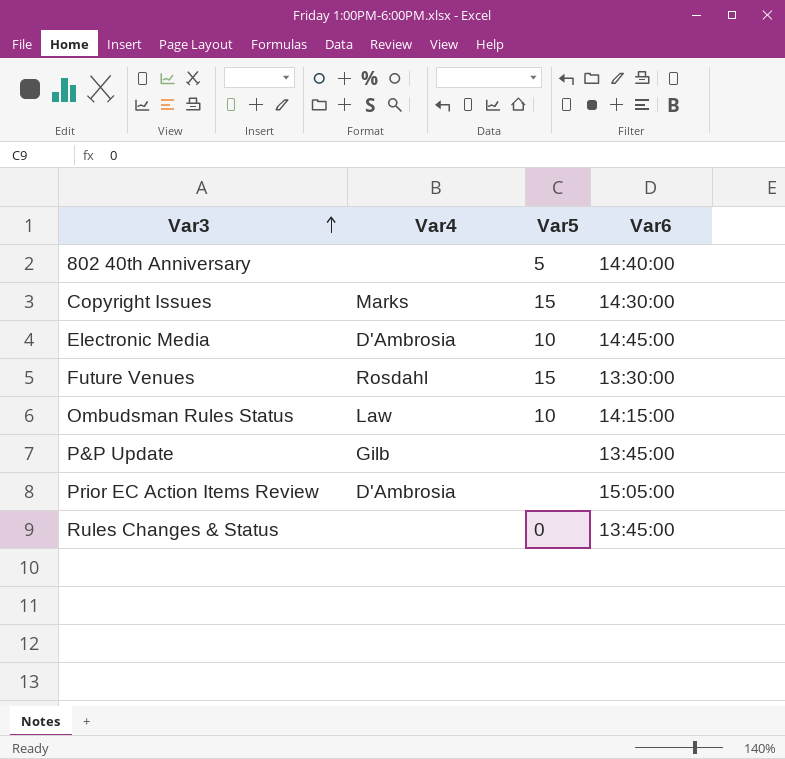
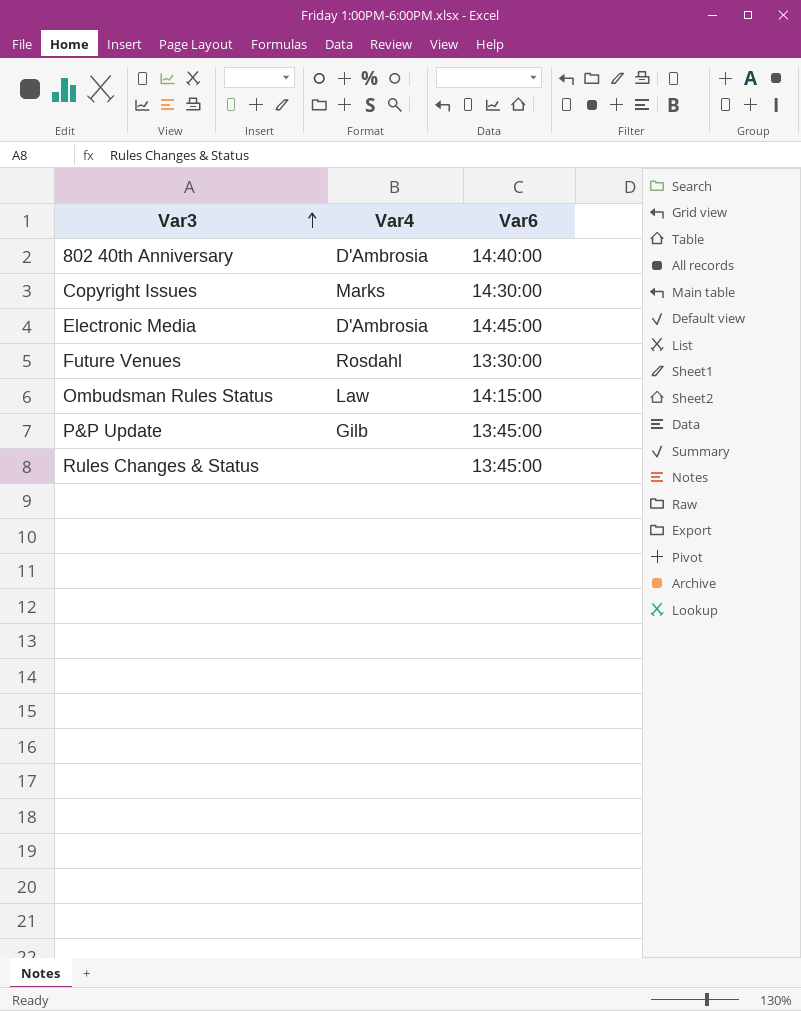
column Var5 | position: 3 -> none
row Prior EC Action Items Review: D'Ambrosia | none | 15:05:00 -> none
802 40th Anniversary | Var4: none -> D'Ambrosia

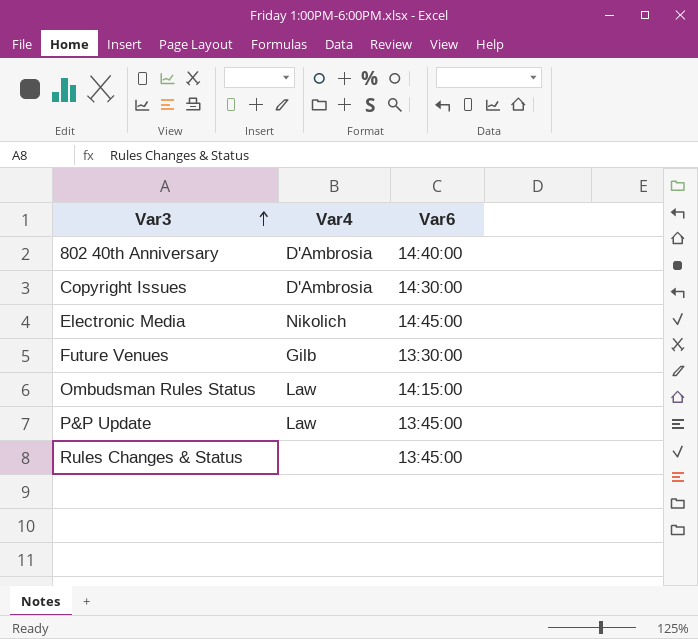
Copyright Issues | Var4: Marks -> D'Ambrosia
Electronic Media | Var4: D'Ambrosia -> Nikolich
Future Venues | Var4: Rosdahl -> Gilb
P&P Update | Var4: Gilb -> Law

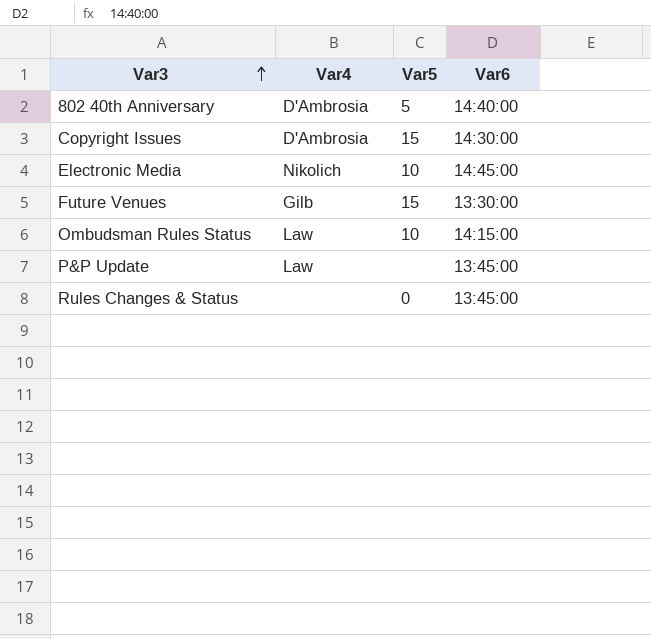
column Var5 | position: none -> 3

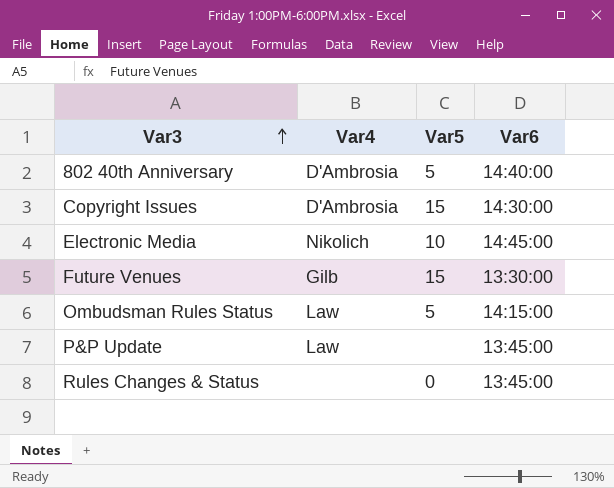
Ombudsman Rules Status | Var5: 10 -> 5

